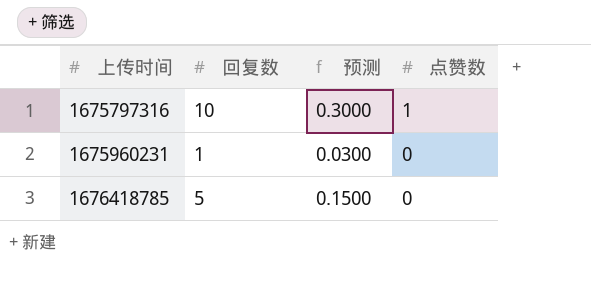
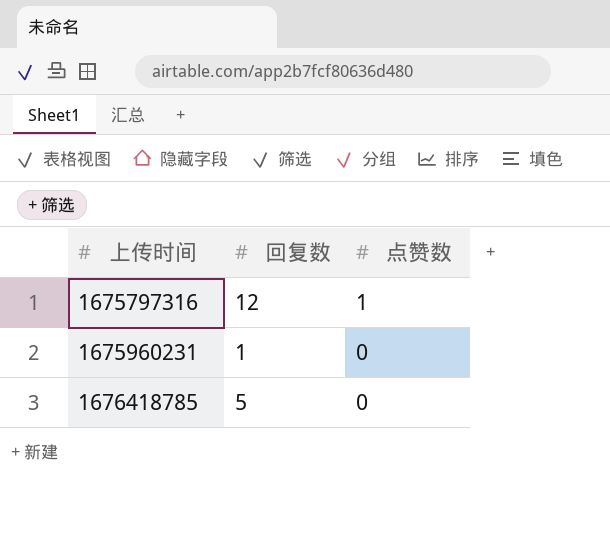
column 预测 | formula: [回复数] * 0.03 -> none
1675797316 | 回复数: 10 -> 12

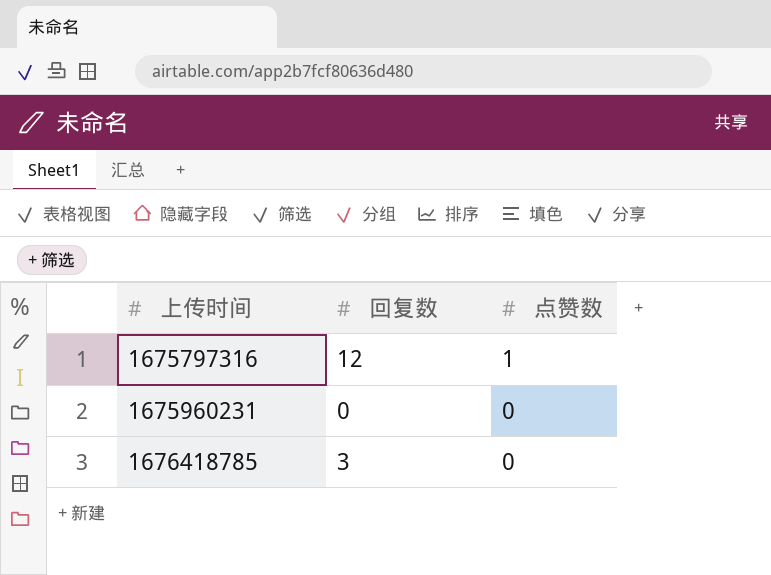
1675960231 | 回复数: 1 -> 0
1676418785 | 回复数: 5 -> 3

